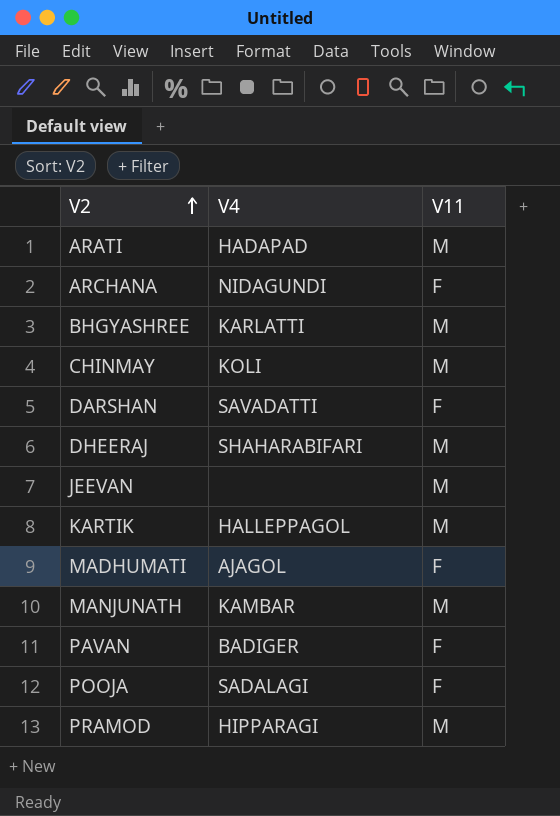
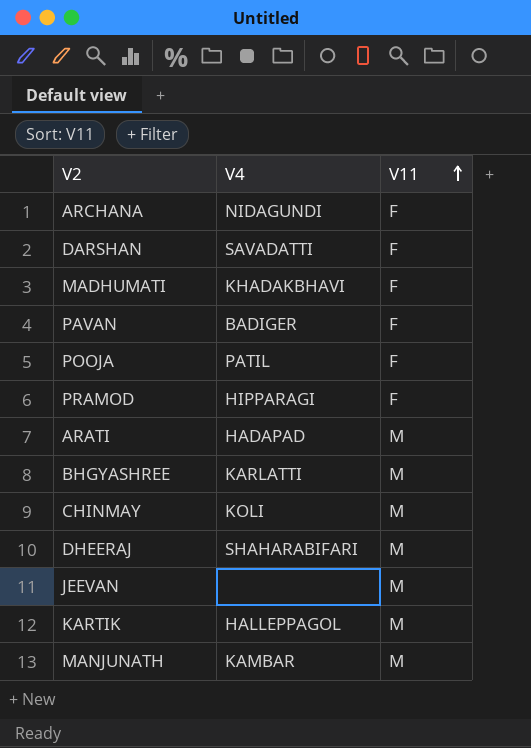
row order: V2 ascending -> V11 ascending
MADHUMATI | V4: AJAGOL -> KHADAKBHAVI
POOJA | V4: SADALAGI -> PATIL
PRAMOD | V11: M -> F

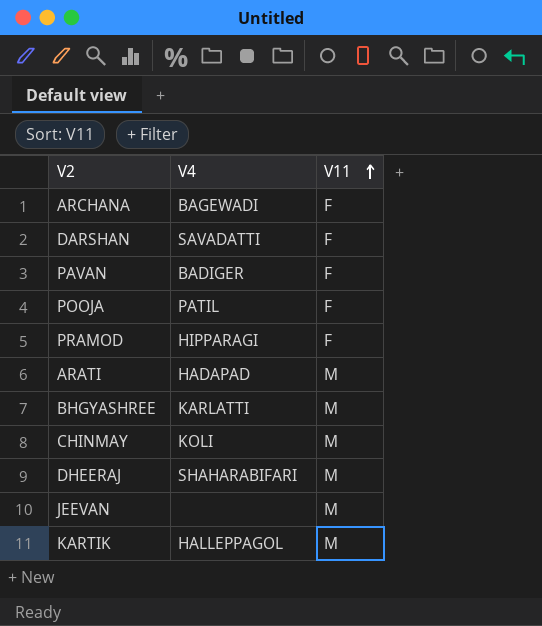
row MADHUMATI: KHADAKBHAVI | F -> none
row MANJUNATH: KAMBAR | M -> none
ARCHANA | V4: NIDAGUNDI -> BAGEWADI

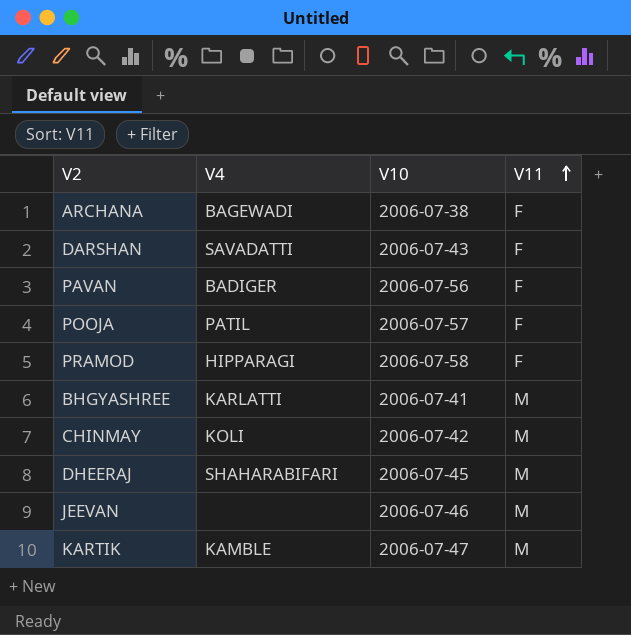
column V10 | position: none -> 3
row ARATI: HADAPAD | M -> none
KARTIK | V4: HALLEPPAGOL -> KAMBLE

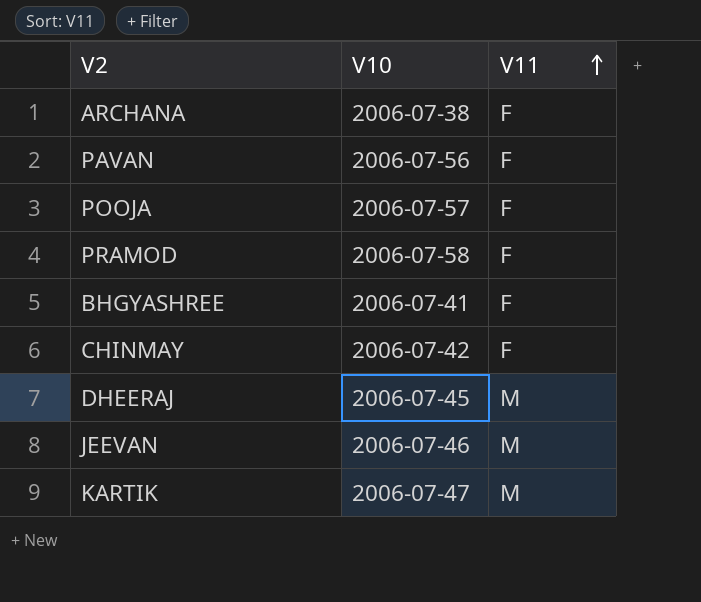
column V4 | position: 2 -> none
row DARSHAN: SAVADATTI | 2006-07-43 | F -> none
BHGYASHREE | V11: M -> F
CHINMAY | V11: M -> F

